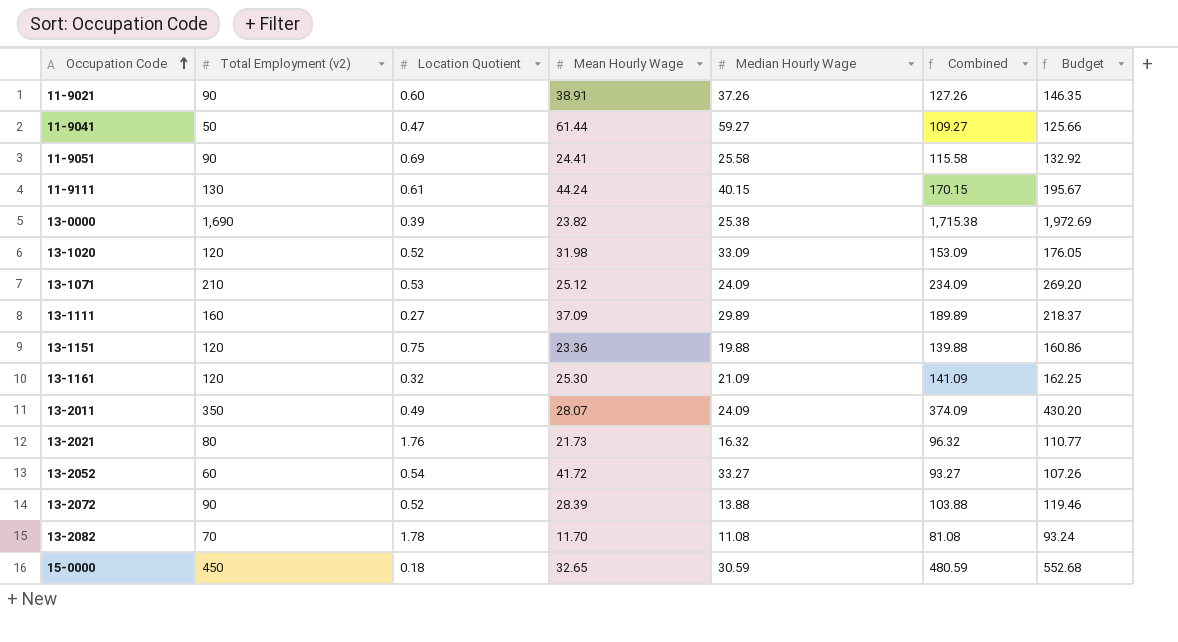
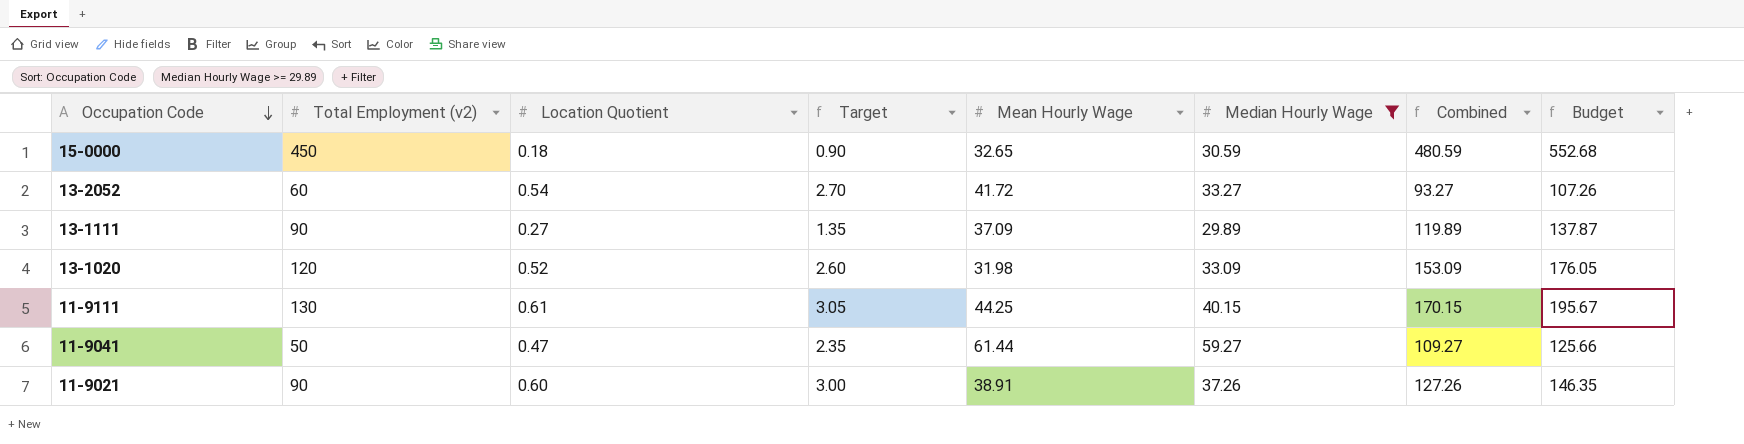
filter: none -> Median Hourly Wage >= 29.89
row order: Occupation Code ascending -> Occupation Code descending
column Target | formula: none -> [Location Quotient] * 5
13-1111 | Total Employment (v2): 160 -> 90
13-1111 | Combined: 189.89 -> 119.89
13-1111 | Budget: 218.37 -> 137.87
11-9111 | Mean Hourly Wage: 44.24 -> 44.25

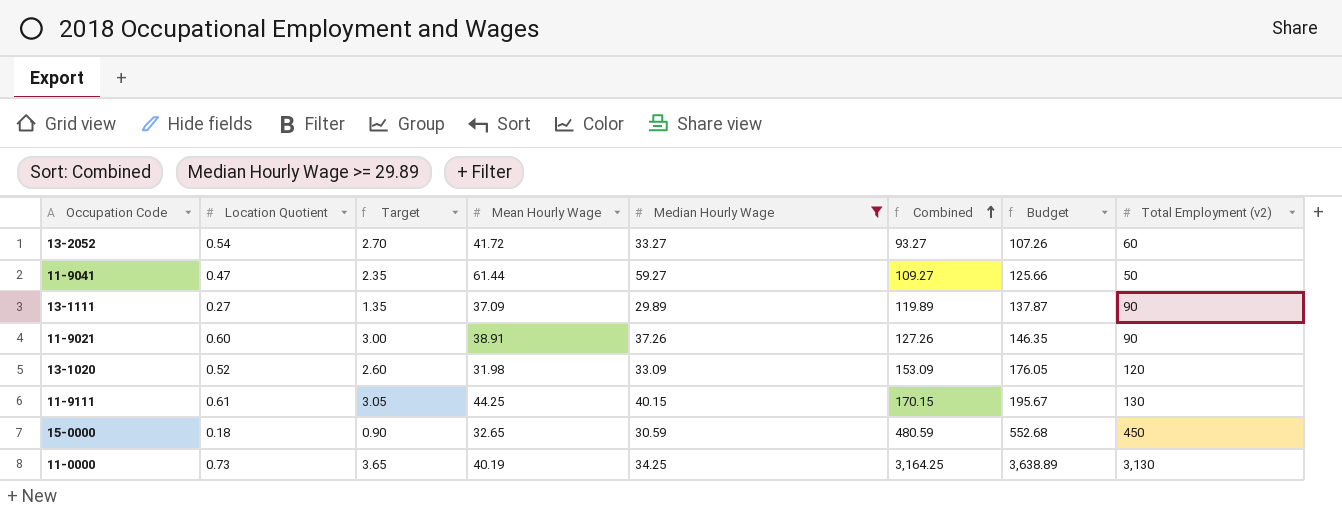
row order: Occupation Code descending -> Combined ascending
column Total Employment (v2) | position: 2 -> 8
row 11-0000: none -> 0.73 | 3.65 | 40.19 | 34.25 | 3,164.25 | 3,638.89 | 3,130

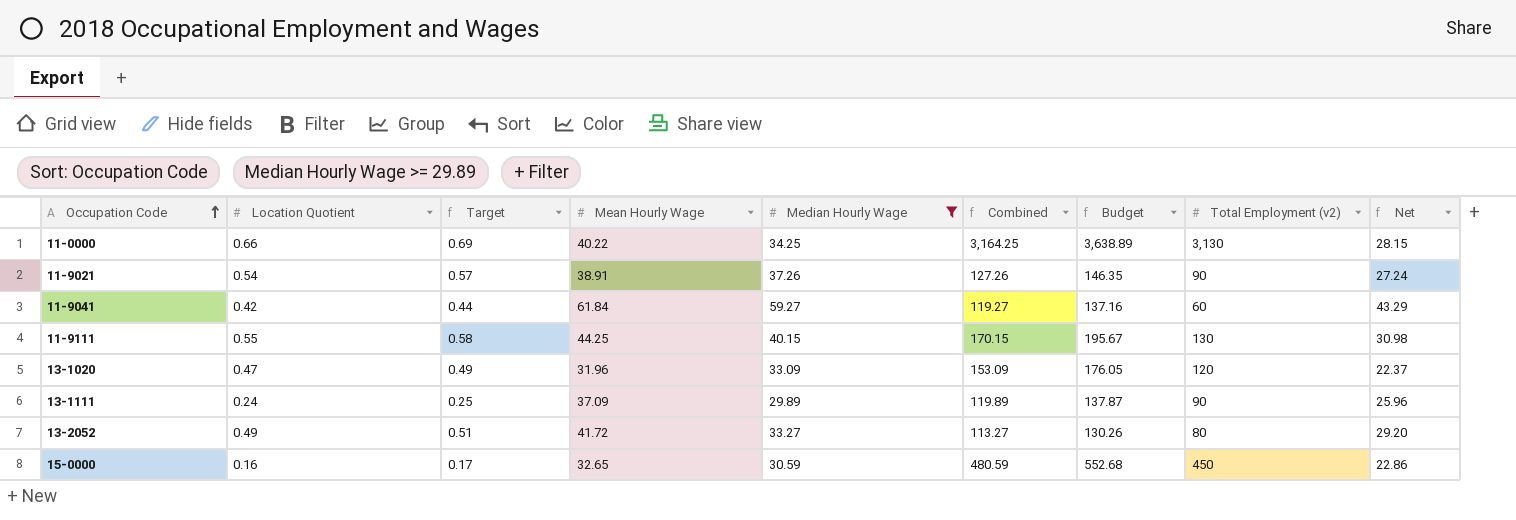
row order: Combined ascending -> Occupation Code ascending
column Target | formula: [Location Quotient] * 5 -> [Location Quotient] * 1.05
column Net | formula: none -> [Mean Hourly Wage] * 0.7
11-0000 | Location Quotient: 0.73 -> 0.66
11-0000 | Mean Hourly Wage: 40.19 -> 40.22
11-9021 | Location Quotient: 0.60 -> 0.54
11-9041 | Location Quotient: 0.47 -> 0.42
11-9041 | Mean Hourly Wage: 61.44 -> 61.84
11-9041 | Combined: 109.27 -> 119.27
11-9041 | Budget: 125.66 -> 137.16
11-9041 | Total Employment (v2): 50 -> 60
11-9111 | Location Quotient: 0.61 -> 0.55
13-1020 | Location Quotient: 0.52 -> 0.47
13-1020 | Mean Hourly Wage: 31.98 -> 31.96
13-1111 | Location Quotient: 0.27 -> 0.24
13-2052 | Location Quotient: 0.54 -> 0.49
13-2052 | Combined: 93.27 -> 113.27
13-2052 | Budget: 107.26 -> 130.26
13-2052 | Total Employment (v2): 60 -> 80
15-0000 | Location Quotient: 0.18 -> 0.16

